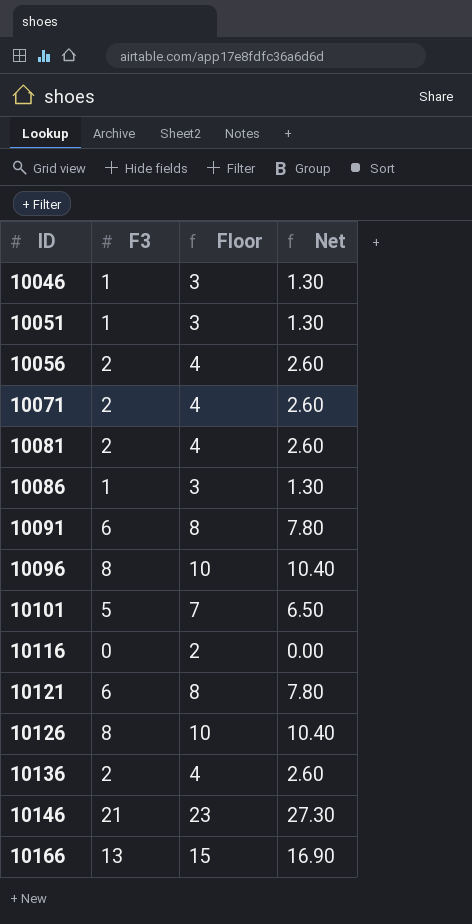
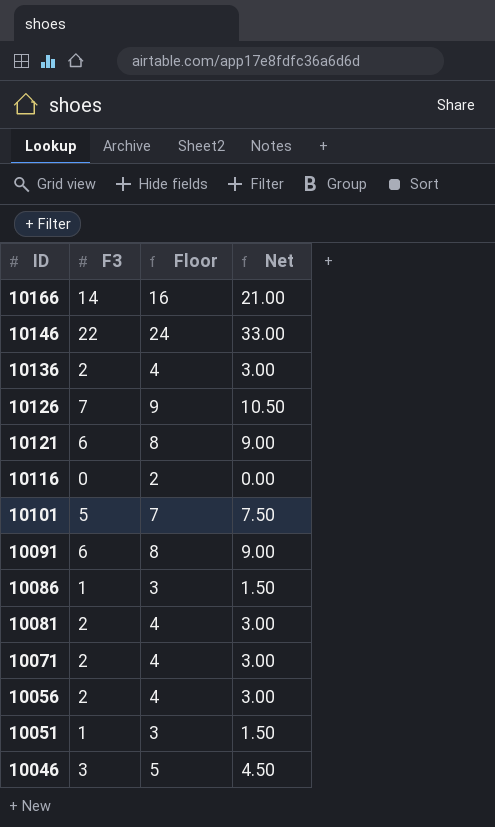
row order: ID ascending -> ID descending
column Net | formula: [F3] * 1.3 -> [F3] * 1.5
row 10096: 8 | 10 | 10.40 -> none
10166 | F3: 13 -> 14
10166 | Floor: 15 -> 16
10146 | F3: 21 -> 22
10146 | Floor: 23 -> 24
10126 | F3: 8 -> 7
10126 | Floor: 10 -> 9
10046 | F3: 1 -> 3
10046 | Floor: 3 -> 5

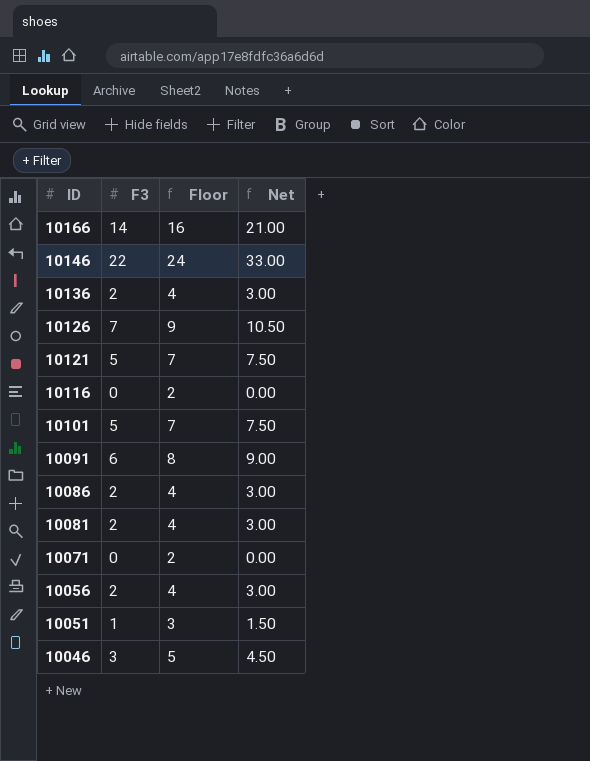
10121 | F3: 6 -> 5
10121 | Floor: 8 -> 7
10121 | Net: 9.00 -> 7.50
10086 | F3: 1 -> 2
10086 | Floor: 3 -> 4
10086 | Net: 1.50 -> 3.00
10071 | F3: 2 -> 0
10071 | Floor: 4 -> 2
10071 | Net: 3.00 -> 0.00

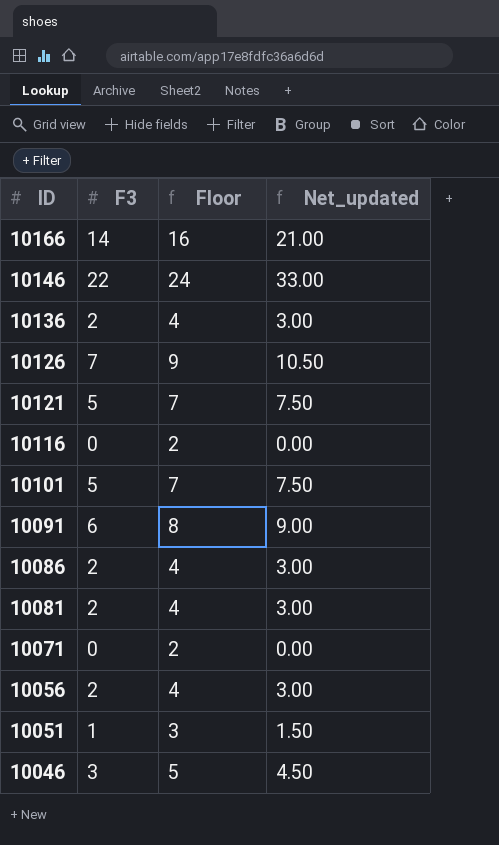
column name: Net -> Net_updated

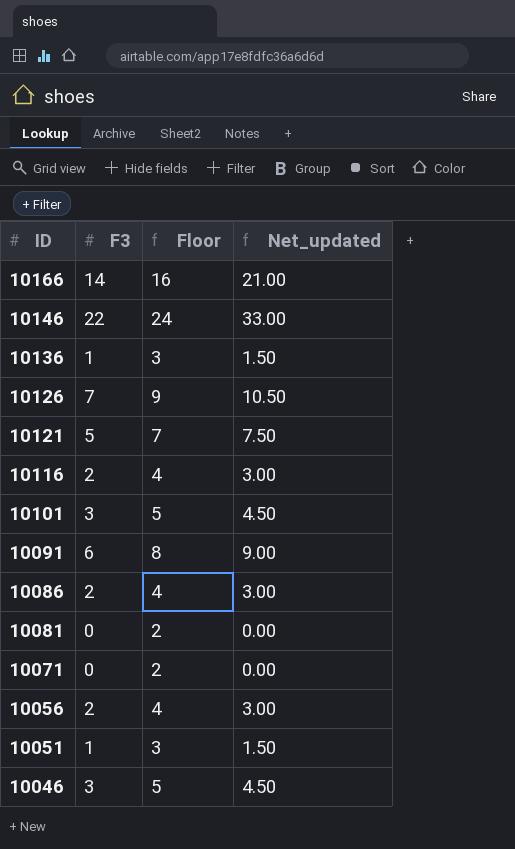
10136 | F3: 2 -> 1
10136 | Floor: 4 -> 3
10136 | Net_updated: 3.00 -> 1.50
10116 | F3: 0 -> 2
10116 | Floor: 2 -> 4
10116 | Net_updated: 0.00 -> 3.00
10101 | F3: 5 -> 3
10101 | Floor: 7 -> 5
10101 | Net_updated: 7.50 -> 4.50
10081 | F3: 2 -> 0
10081 | Floor: 4 -> 2
10081 | Net_updated: 3.00 -> 0.00

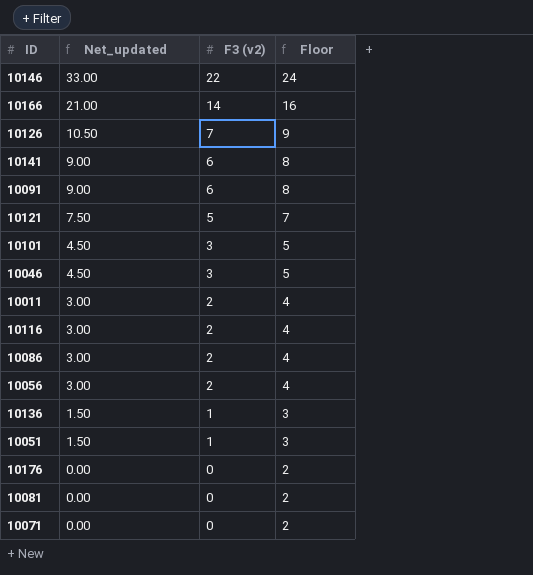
row order: ID descending -> Net_updated descending
column Net_updated | position: 4 -> 2
column name: F3 -> F3 (v2)
row 10141: none -> 9.00 | 6 | 8
row 10011: none -> 3.00 | 2 | 4
row 10176: none -> 0.00 | 0 | 2

